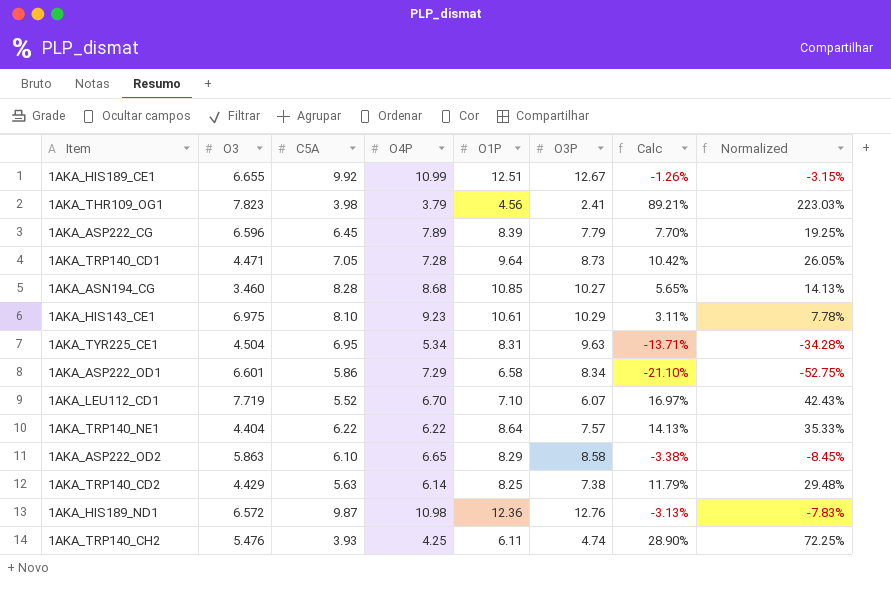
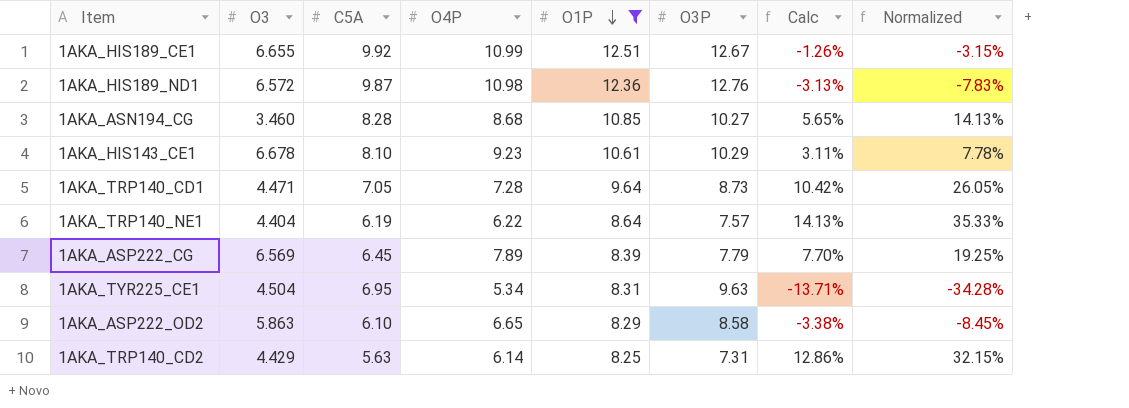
filter: none -> O1P >= 8.25
row order: none -> O1P descending
1AKA_HIS143_CE1 | O3: 6.975 -> 6.678
1AKA_TRP140_NE1 | C5A: 6.22 -> 6.19
1AKA_ASP222_CG | O3: 6.596 -> 6.569
1AKA_TRP140_CD2 | O3P: 7.38 -> 7.31
1AKA_TRP140_CD2 | Calc: 11.79% -> 12.86%
1AKA_TRP140_CD2 | Normalized: 29.48% -> 32.15%

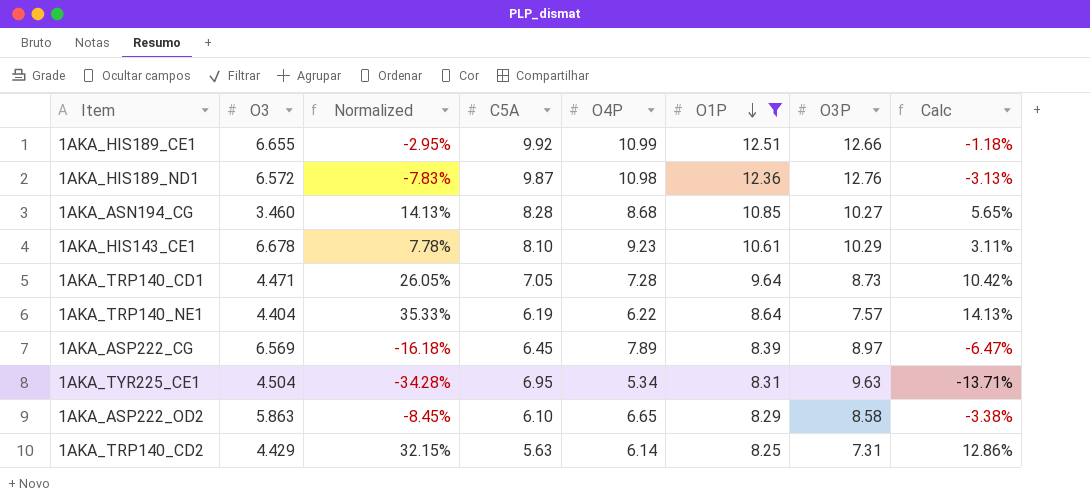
column Normalized | position: 8 -> 3
1AKA_HIS189_CE1 | Normalized: -3.15% -> -2.95%
1AKA_HIS189_CE1 | O3P: 12.67 -> 12.66
1AKA_HIS189_CE1 | Calc: -1.26% -> -1.18%
1AKA_ASP222_CG | Normalized: 19.25% -> -16.18%
1AKA_ASP222_CG | O3P: 7.79 -> 8.97
1AKA_ASP222_CG | Calc: 7.70% -> -6.47%

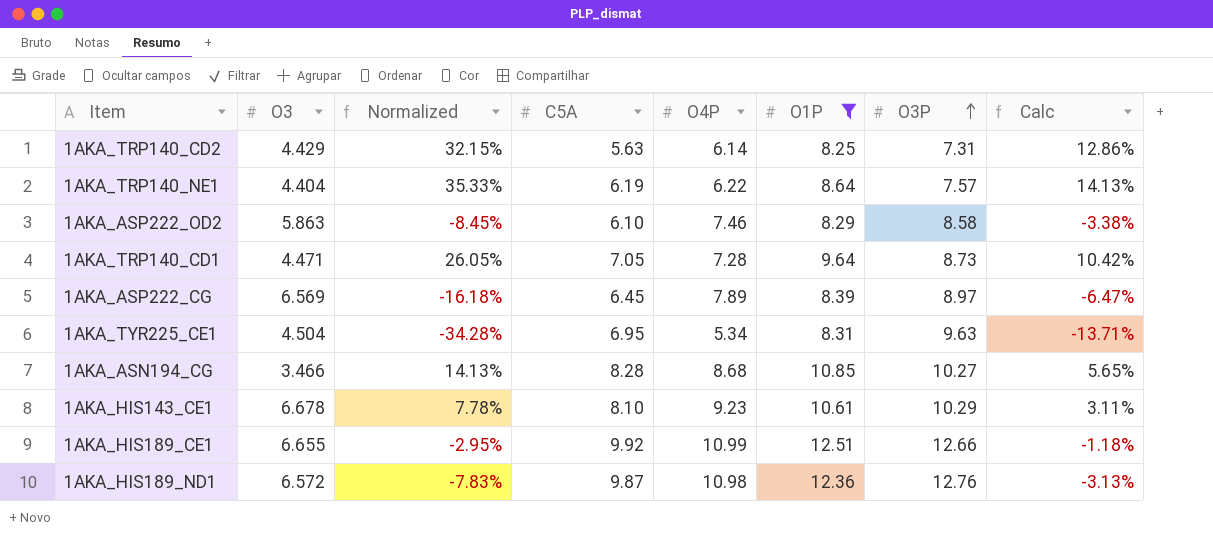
row order: O1P descending -> O3P ascending
1AKA_ASP222_OD2 | O4P: 6.65 -> 7.46
1AKA_ASN194_CG | O3: 3.460 -> 3.466

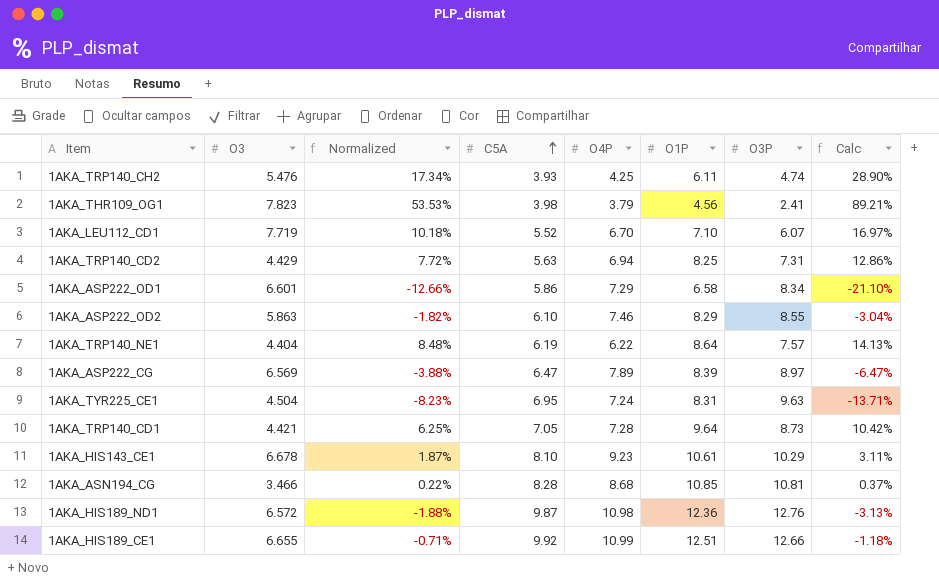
filter: O1P >= 8.25 -> none
row order: O3P ascending -> C5A ascending
column Normalized | formula: [Calc] * 2.5 -> [Calc] * 0.6
1AKA_TRP140_CD2 | O4P: 6.14 -> 6.94
1AKA_ASP222_OD2 | O3P: 8.58 -> 8.55
1AKA_ASP222_OD2 | Calc: -3.38% -> -3.04%
1AKA_ASP222_CG | C5A: 6.45 -> 6.47
1AKA_TYR225_CE1 | O4P: 5.34 -> 7.24
1AKA_TRP140_CD1 | O3: 4.471 -> 4.421
1AKA_ASN194_CG | O3P: 10.27 -> 10.81
1AKA_ASN194_CG | Calc: 5.65% -> 0.37%

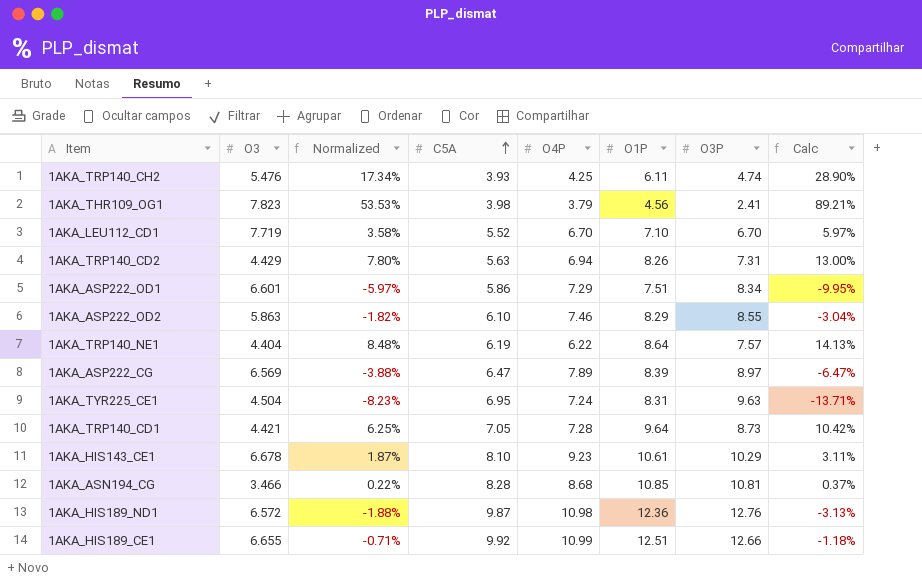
1AKA_LEU112_CD1 | Normalized: 10.18% -> 3.58%
1AKA_LEU112_CD1 | O3P: 6.07 -> 6.70
1AKA_LEU112_CD1 | Calc: 16.97% -> 5.97%
1AKA_TRP140_CD2 | Normalized: 7.72% -> 7.80%
1AKA_TRP140_CD2 | O1P: 8.25 -> 8.26
1AKA_TRP140_CD2 | Calc: 12.86% -> 13.00%
1AKA_ASP222_OD1 | Normalized: -12.66% -> -5.97%
1AKA_ASP222_OD1 | O1P: 6.58 -> 7.51
1AKA_ASP222_OD1 | Calc: -21.10% -> -9.95%

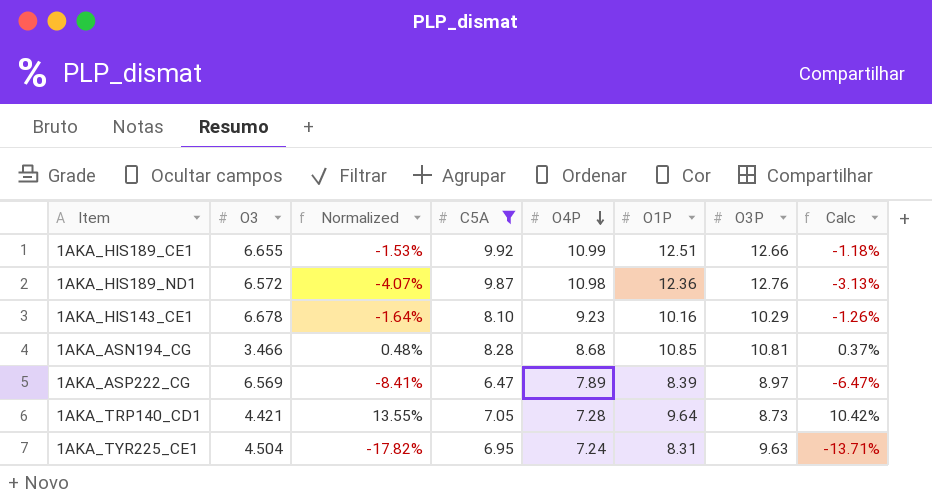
filter: none -> C5A >= 6.47
row order: C5A ascending -> O4P descending
column Normalized | formula: [Calc] * 0.6 -> [Calc] * 1.3
1AKA_HIS143_CE1 | O1P: 10.61 -> 10.16
1AKA_HIS143_CE1 | Calc: 3.11% -> -1.26%

